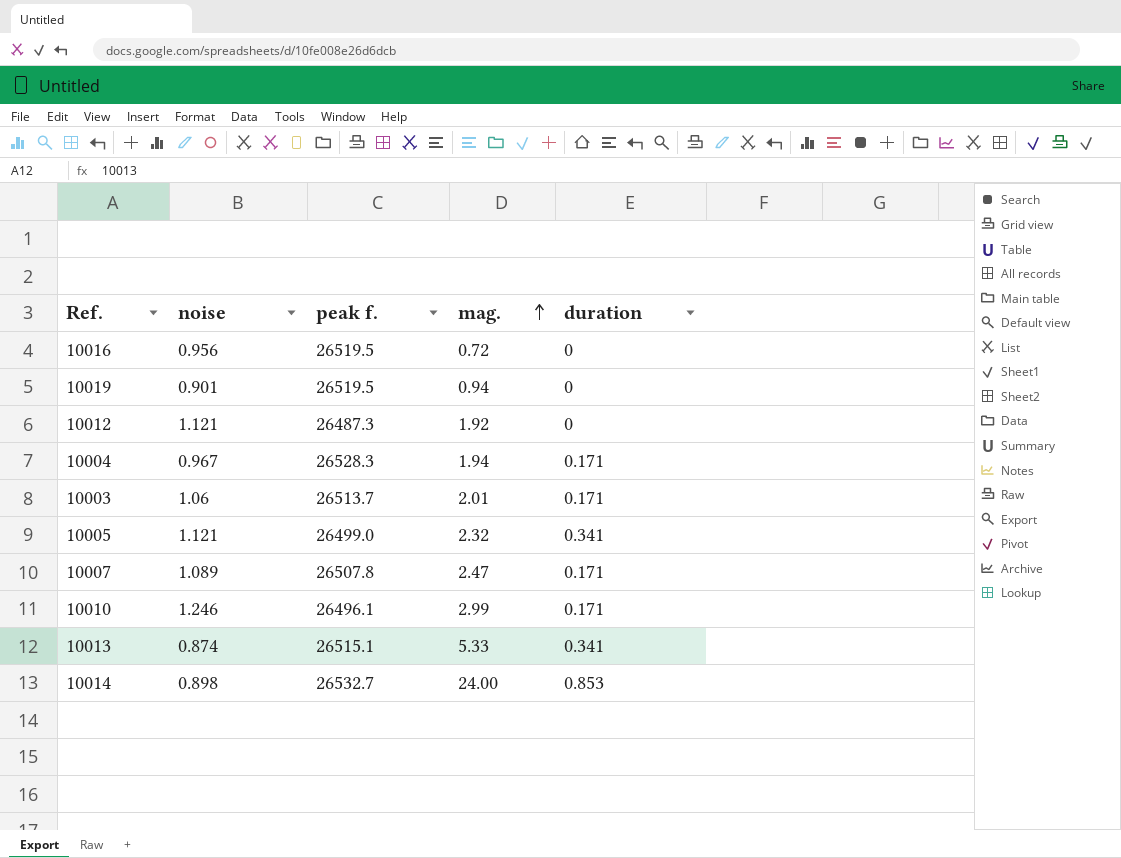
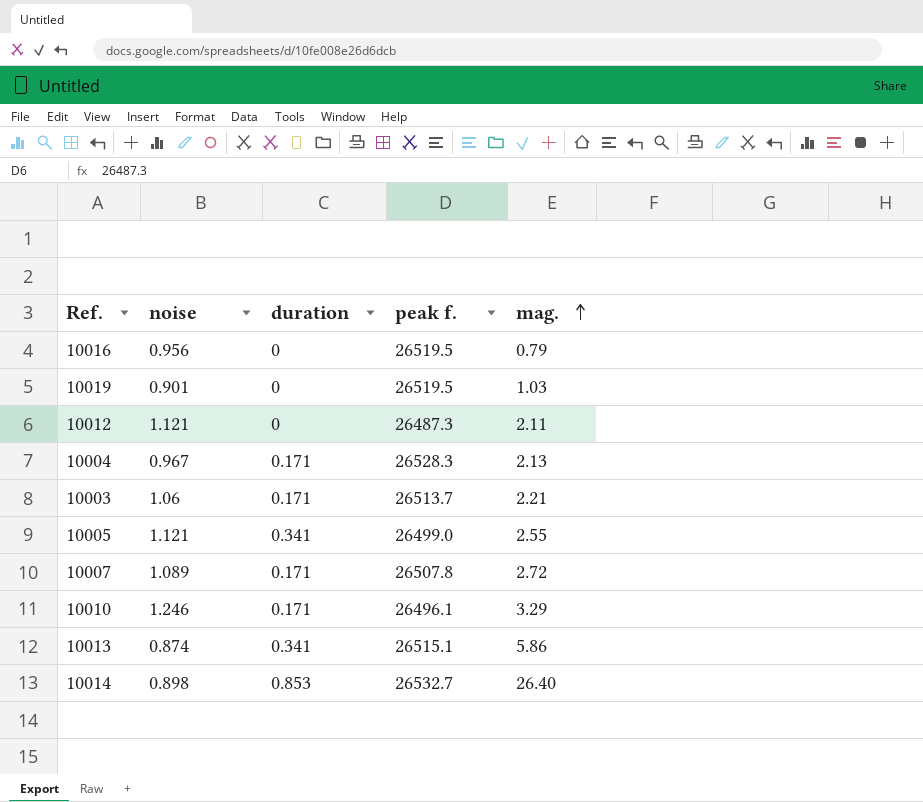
column duration | position: 5 -> 3
10016 | mag.: 0.72 -> 0.79
10019 | mag.: 0.94 -> 1.03
10012 | mag.: 1.92 -> 2.11
10004 | mag.: 1.94 -> 2.13
10003 | mag.: 2.01 -> 2.21
10005 | mag.: 2.32 -> 2.55
10007 | mag.: 2.47 -> 2.72
10010 | mag.: 2.99 -> 3.29
10013 | mag.: 5.33 -> 5.86
10014 | mag.: 24.00 -> 26.40

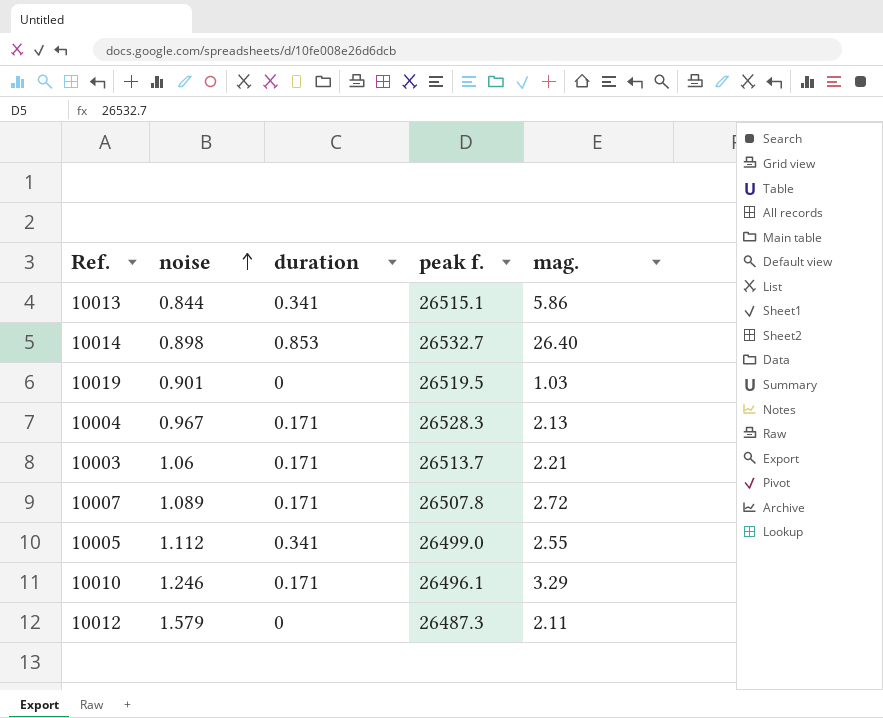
row order: mag. ascending -> noise ascending
row 10016: 0.956 | 0 | 26519.5 | 0.79 -> none
10013 | noise: 0.874 -> 0.844
10005 | noise: 1.121 -> 1.112
10012 | noise: 1.121 -> 1.579

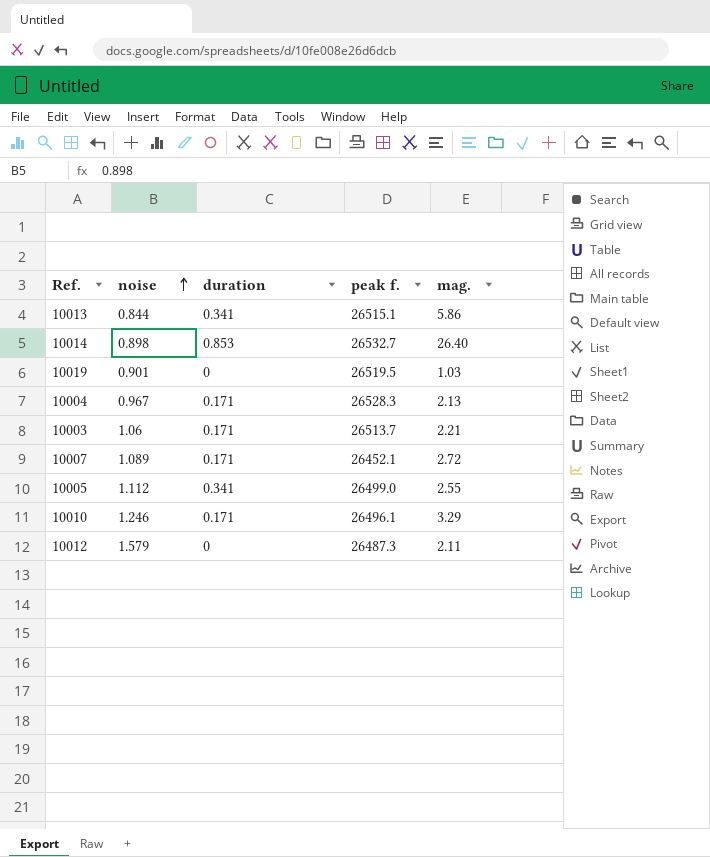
10007 | peak f.: 26507.8 -> 26452.1

